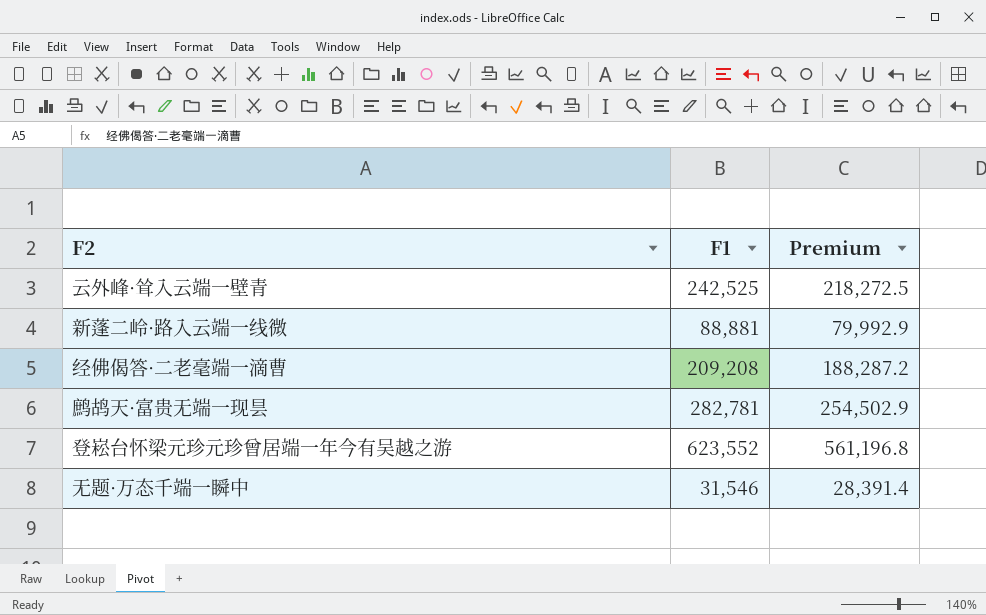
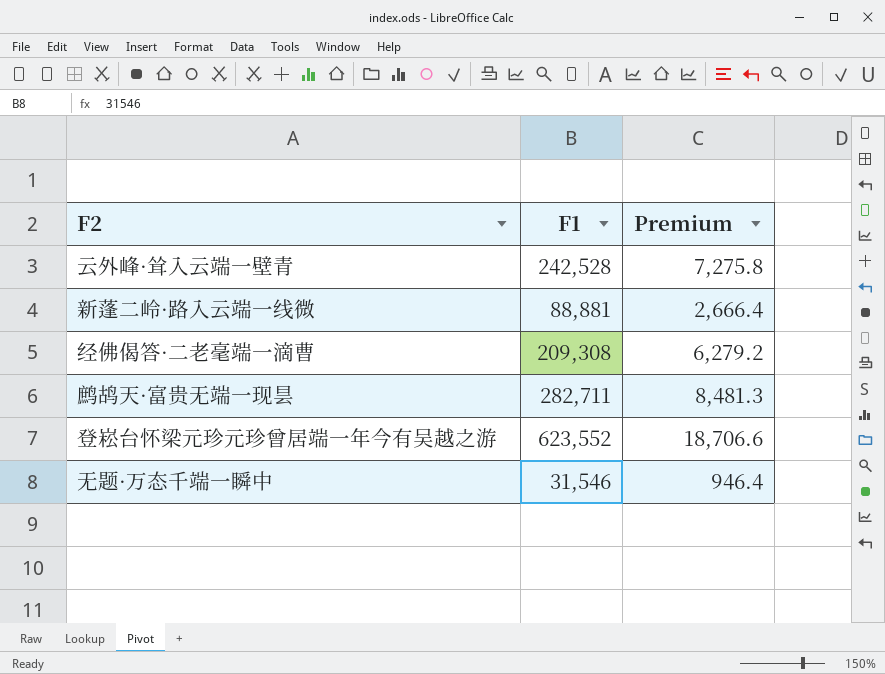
column Premium | formula: [F1] * 0.9 -> [F1] * 0.03
云外峰·耸入云端一壁青 | F1: 242,525 -> 242,528
经佛偈答·二老毫端一滴曹 | F1: 209,208 -> 209,308
鹧鸪天·富贵无端一现昙 | F1: 282,781 -> 282,711

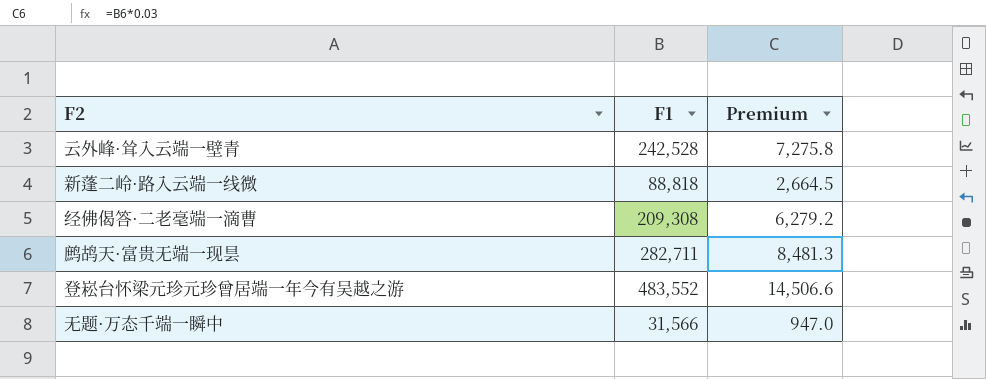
新蓬二岭·路入云端一线微 | F1: 88,881 -> 88,818
新蓬二岭·路入云端一线微 | Premium: 2,666.4 -> 2,664.5
登崧台怀梁元珍元珍曾居端一年今有吴越之游 | F1: 623,552 -> 483,552
登崧台怀梁元珍元珍曾居端一年今有吴越之游 | Premium: 18,706.6 -> 14,506.6
无题·万态千端一瞬中 | F1: 31,546 -> 31,566
无题·万态千端一瞬中 | Premium: 946.4 -> 947.0

